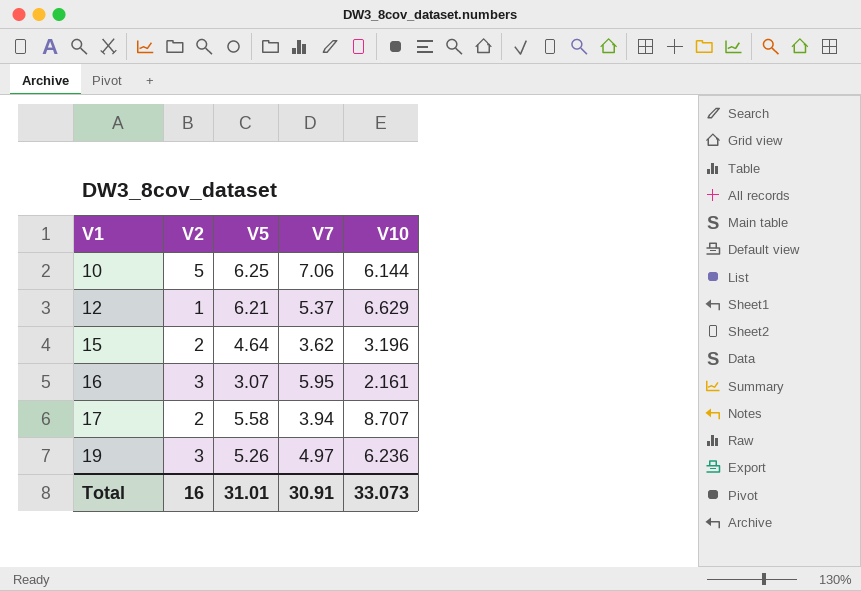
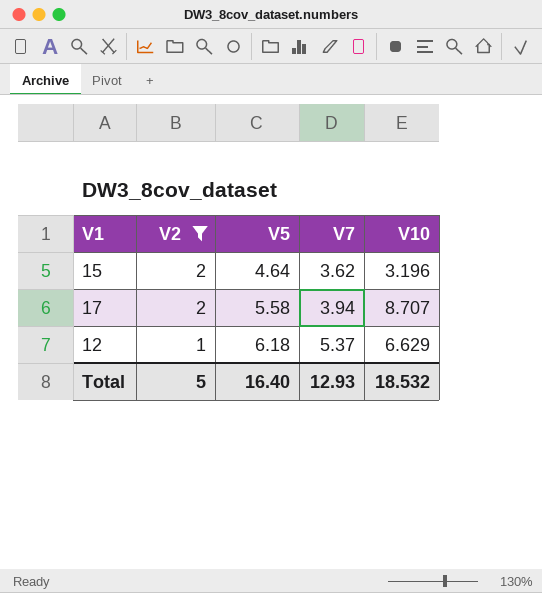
filter: none -> V2 <= 2
row order: V1 ascending -> V2 descending
12 | V5: 6.21 -> 6.18
Total | V2: 16 -> 5
Total | V5: 31.01 -> 16.40
Total | V7: 30.91 -> 12.93
Total | V10: 33.073 -> 18.532

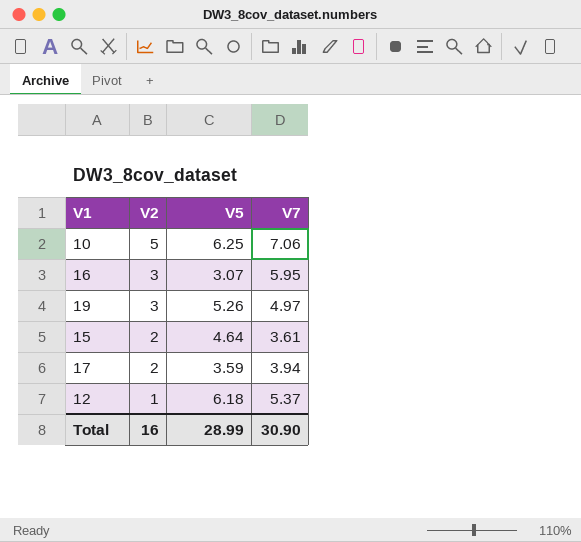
filter: V2 <= 2 -> none
column V10 | position: 5 -> none
15 | V7: 3.62 -> 3.61
17 | V5: 5.58 -> 3.59
Total | V2: 5 -> 16
Total | V5: 16.40 -> 28.99
Total | V7: 12.93 -> 30.90

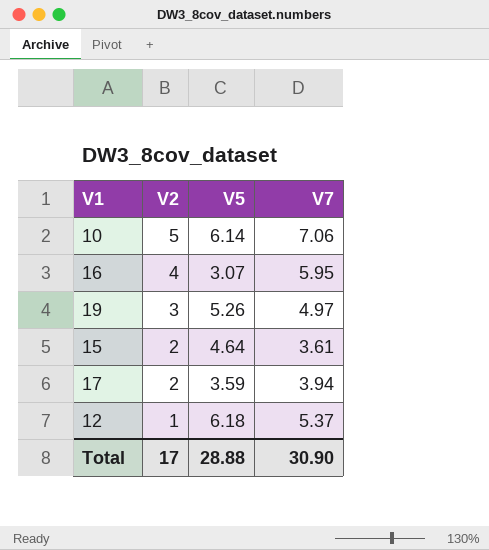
10 | V5: 6.25 -> 6.14
16 | V2: 3 -> 4
Total | V2: 16 -> 17
Total | V5: 28.99 -> 28.88

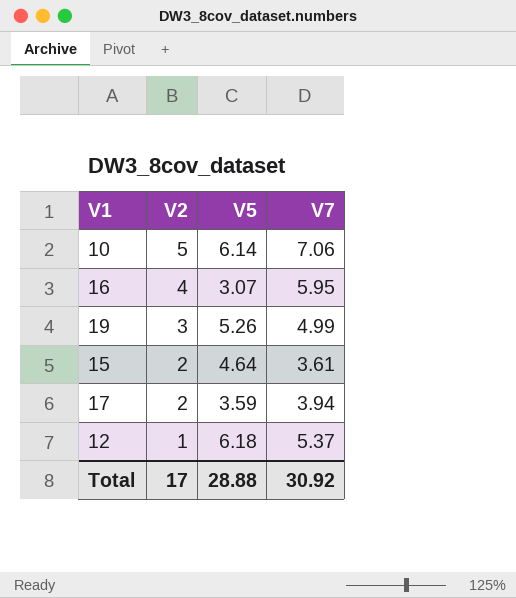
19 | V7: 4.97 -> 4.99
Total | V7: 30.90 -> 30.92

